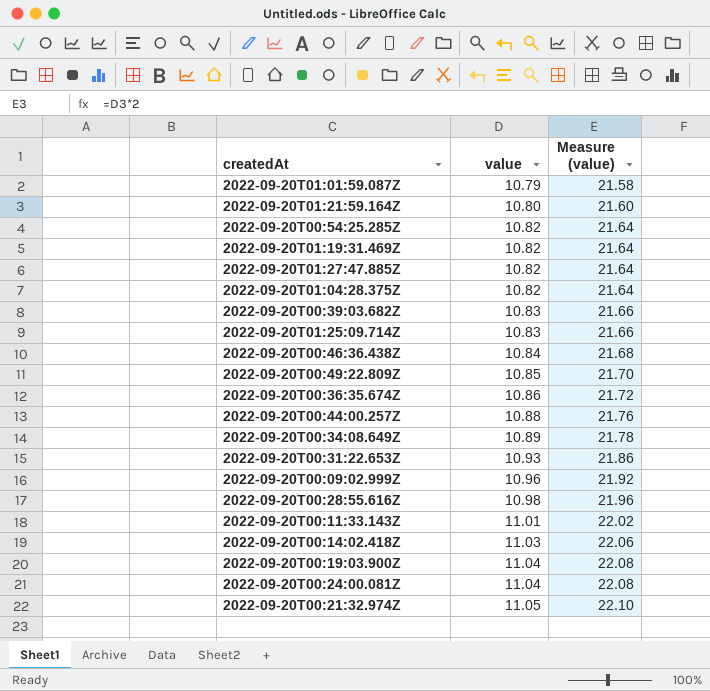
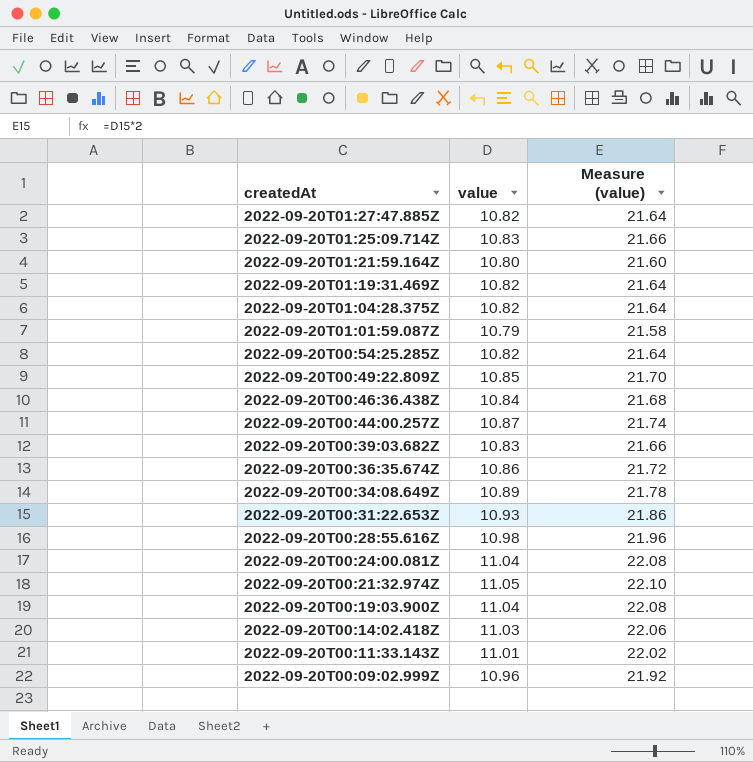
row order: value ascending -> createdAt descending
2022-09-20T00:44:00.257Z | value: 10.88 -> 10.87
2022-09-20T00:44:00.257Z | Measure (value): 21.76 -> 21.74

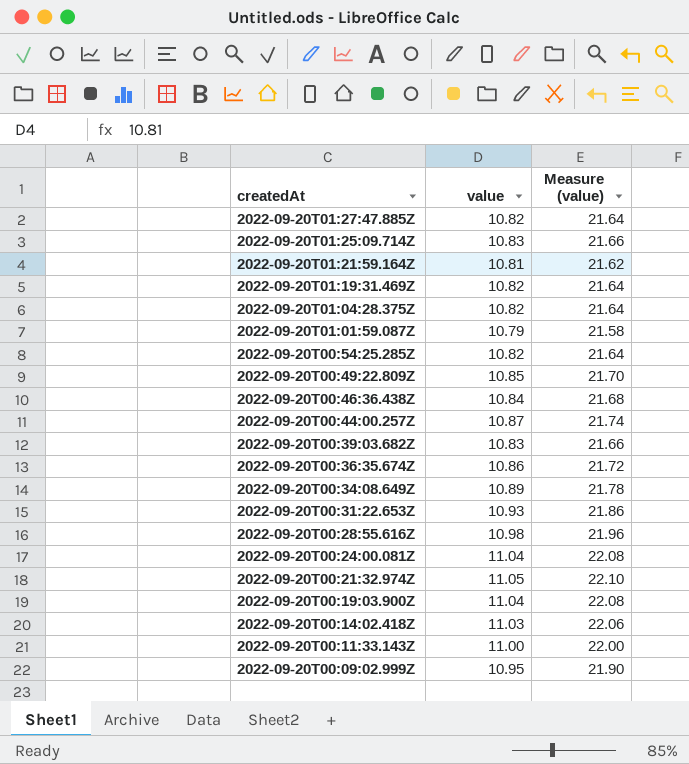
2022-09-20T01:21:59.164Z | value: 10.80 -> 10.81
2022-09-20T01:21:59.164Z | Measure (value): 21.60 -> 21.62
2022-09-20T00:11:33.143Z | value: 11.01 -> 11.00
2022-09-20T00:11:33.143Z | Measure (value): 22.02 -> 22.00
2022-09-20T00:09:02.999Z | value: 10.96 -> 10.95
2022-09-20T00:09:02.999Z | Measure (value): 21.92 -> 21.90

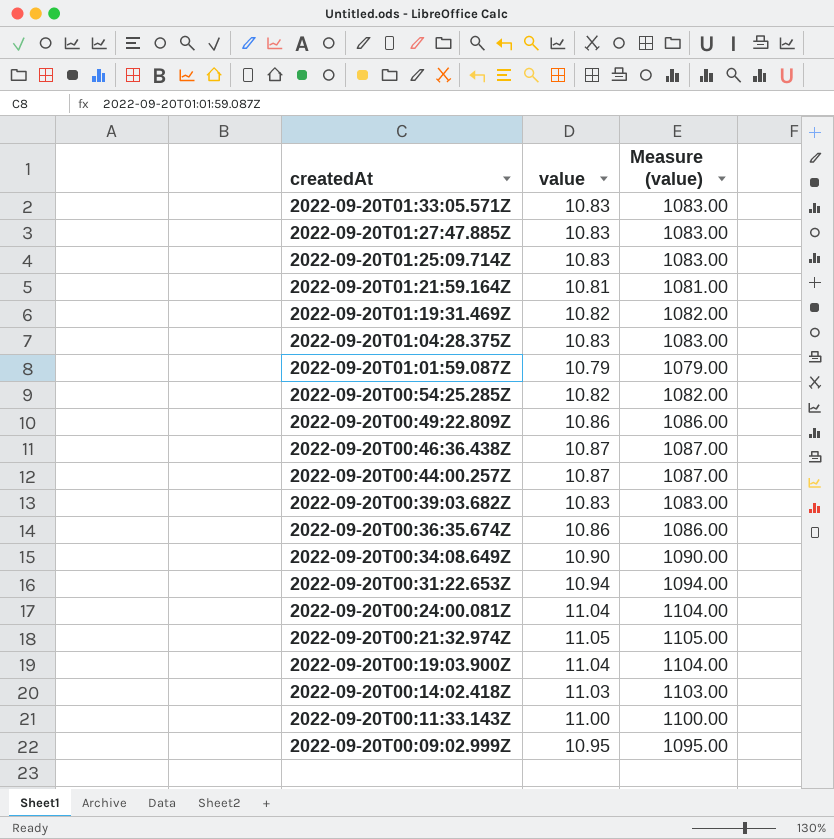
column Measure (value) | formula: [value] * 2 -> [value] * 100
row 2022-09-20T00:28:55.616Z: 10.98 | 21.96 -> none
row 2022-09-20T01:33:05.571Z: none -> 10.83 | 1083.00
2022-09-20T01:27:47.885Z | value: 10.82 -> 10.83
2022-09-20T01:04:28.375Z | value: 10.82 -> 10.83
2022-09-20T00:49:22.809Z | value: 10.85 -> 10.86
2022-09-20T00:46:36.438Z | value: 10.84 -> 10.87
2022-09-20T00:34:08.649Z | value: 10.89 -> 10.90
2022-09-20T00:31:22.653Z | value: 10.93 -> 10.94

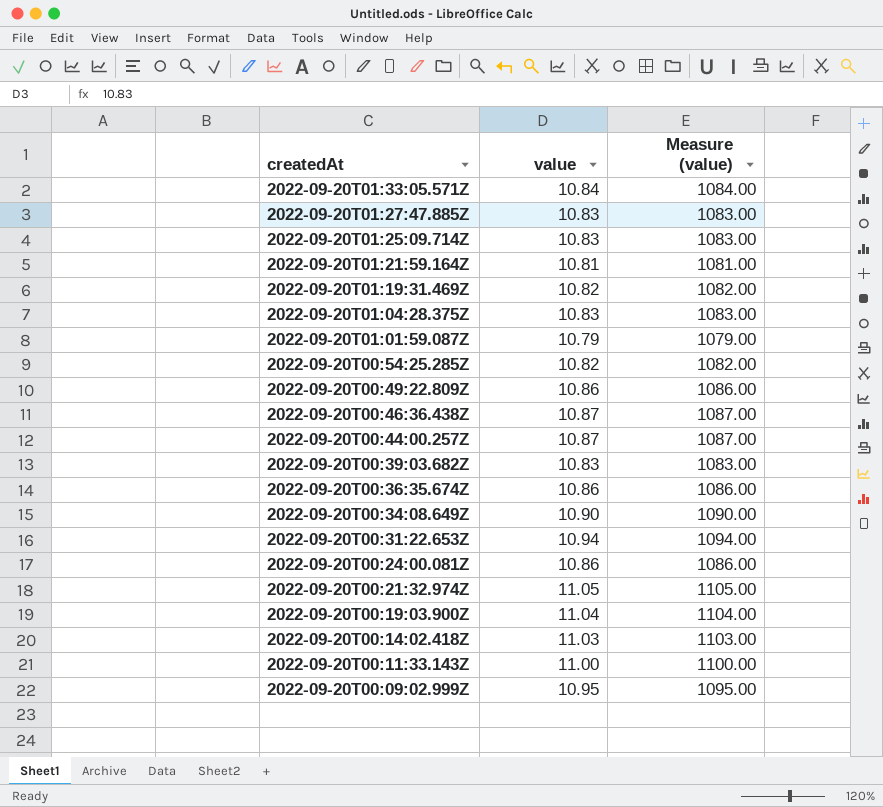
2022-09-20T01:33:05.571Z | value: 10.83 -> 10.84
2022-09-20T01:33:05.571Z | Measure (value): 1083.00 -> 1084.00
2022-09-20T00:24:00.081Z | value: 11.04 -> 10.86
2022-09-20T00:24:00.081Z | Measure (value): 1104.00 -> 1086.00

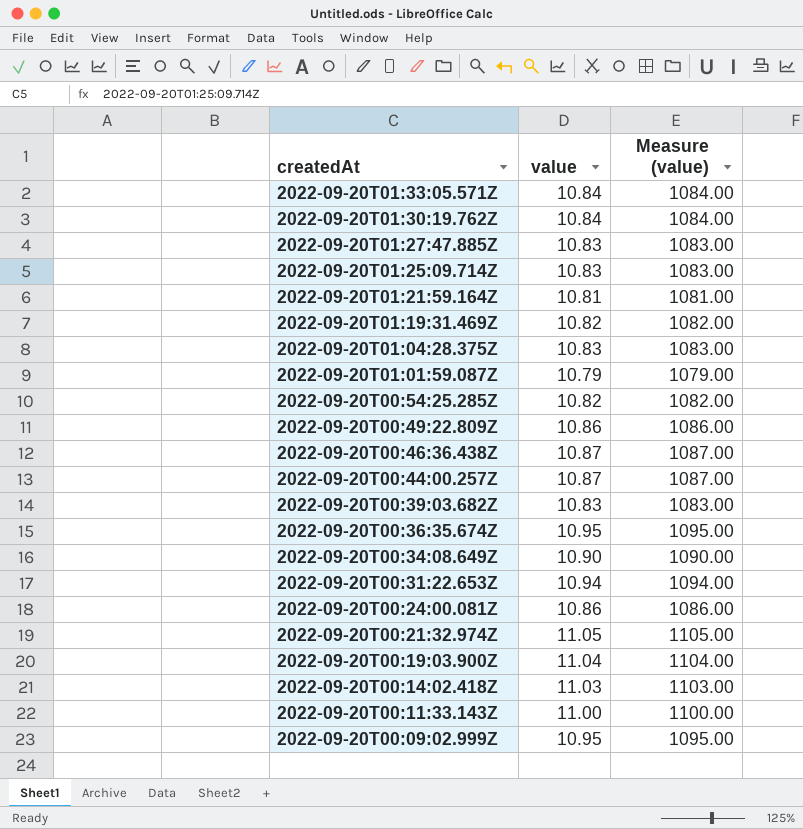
row 2022-09-20T01:30:19.762Z: none -> 10.84 | 1084.00
2022-09-20T00:36:35.674Z | value: 10.86 -> 10.95
2022-09-20T00:36:35.674Z | Measure (value): 1086.00 -> 1095.00

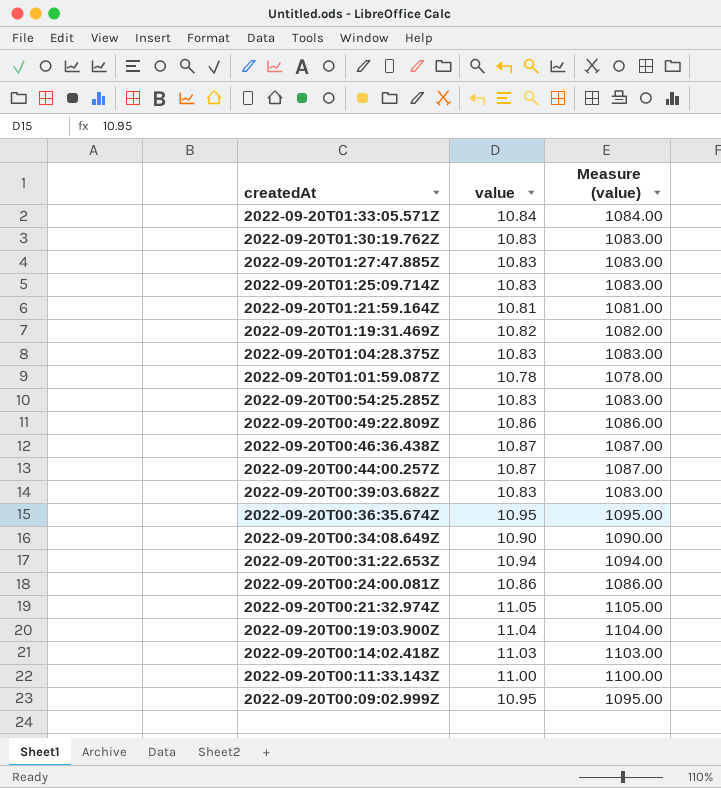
2022-09-20T01:30:19.762Z | value: 10.84 -> 10.83
2022-09-20T01:30:19.762Z | Measure (value): 1084.00 -> 1083.00
2022-09-20T01:01:59.087Z | value: 10.79 -> 10.78
2022-09-20T01:01:59.087Z | Measure (value): 1079.00 -> 1078.00
2022-09-20T00:54:25.285Z | value: 10.82 -> 10.83
2022-09-20T00:54:25.285Z | Measure (value): 1082.00 -> 1083.00

